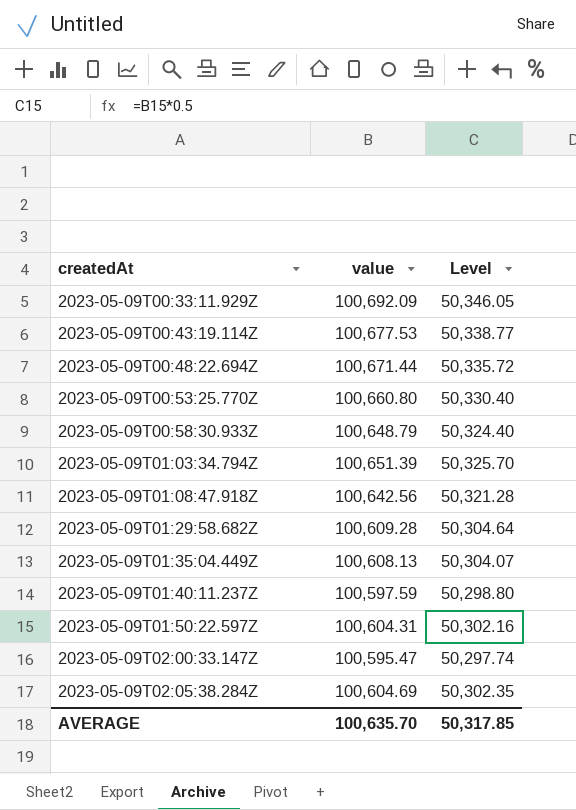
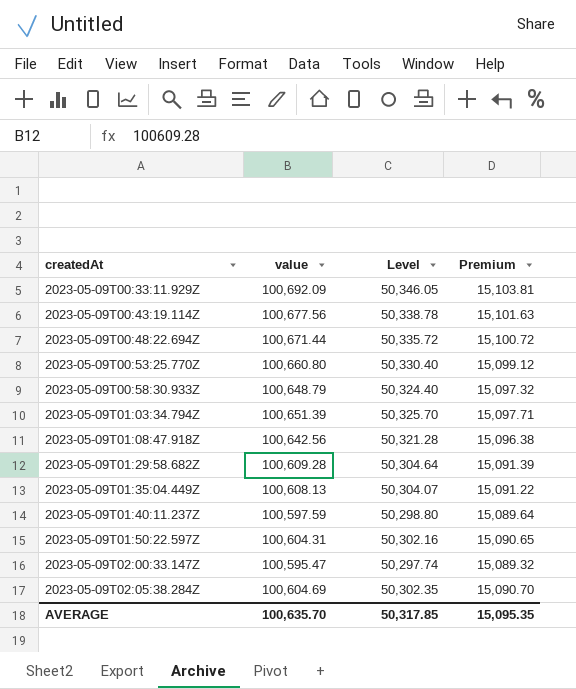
column Premium | formula: none -> [value] * 0.15
2023-05-09T00:43:19.114Z | value: 100,677.53 -> 100,677.56
2023-05-09T00:43:19.114Z | Level: 50,338.77 -> 50,338.78

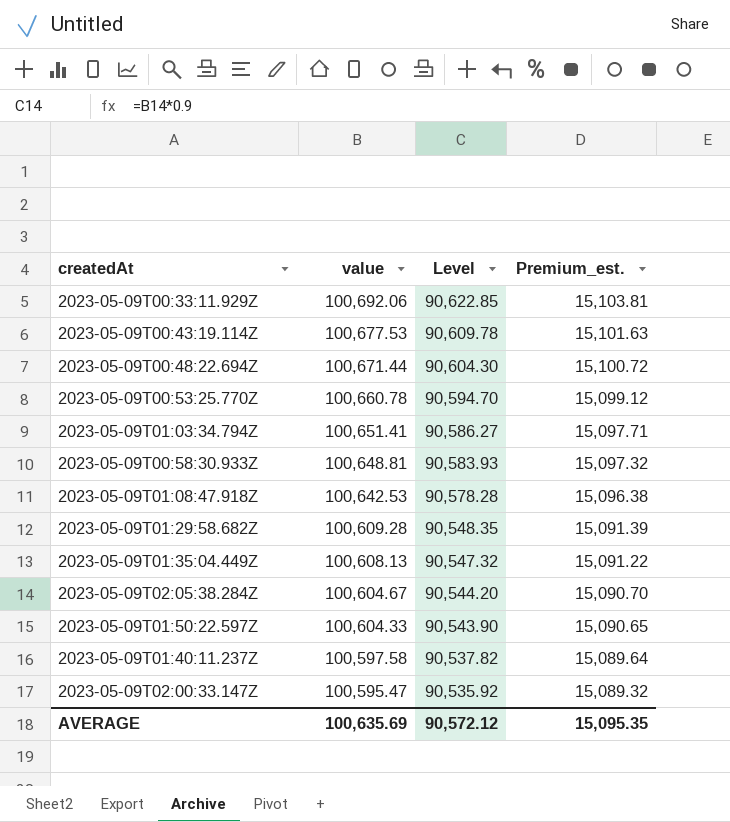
row order: createdAt ascending -> value descending
column Level | formula: [value] * 0.5 -> [value] * 0.9
column name: Premium -> Premium_est.
2023-05-09T00:33:11.929Z | value: 100,692.09 -> 100,692.06
2023-05-09T00:43:19.114Z | value: 100,677.56 -> 100,677.53
2023-05-09T00:53:25.770Z | value: 100,660.80 -> 100,660.78
2023-05-09T01:03:34.794Z | value: 100,651.39 -> 100,651.41
2023-05-09T00:58:30.933Z | value: 100,648.79 -> 100,648.81
2023-05-09T01:08:47.918Z | value: 100,642.56 -> 100,642.53
2023-05-09T02:05:38.284Z | value: 100,604.69 -> 100,604.67
2023-05-09T01:50:22.597Z | value: 100,604.31 -> 100,604.33
2023-05-09T01:40:11.237Z | value: 100,597.59 -> 100,597.58
AVERAGE | value: 100,635.70 -> 100,635.69
AVERAGE | Level: 50,317.85 -> 90,572.12

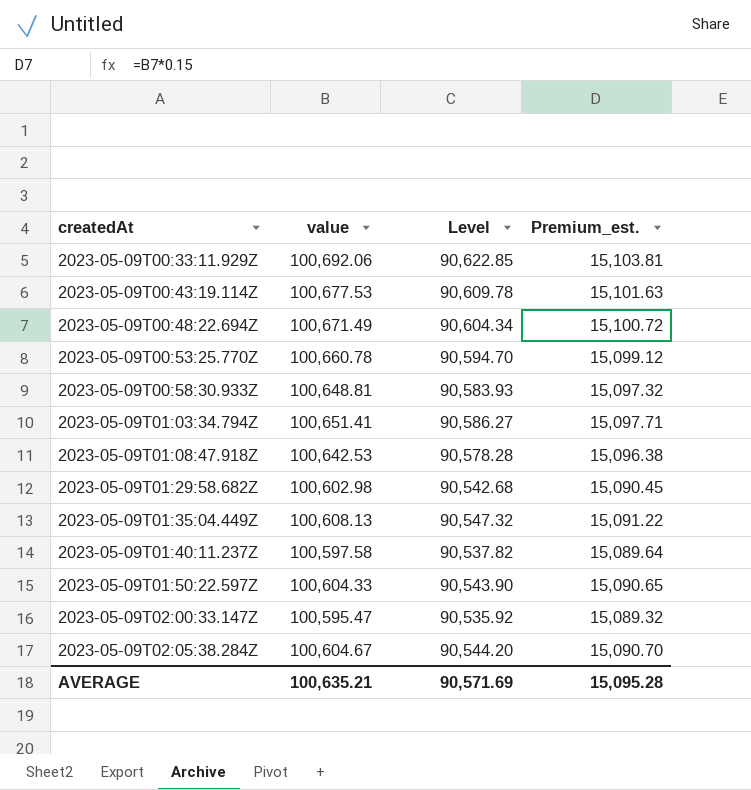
row order: value descending -> createdAt ascending
2023-05-09T00:48:22.694Z | value: 100,671.44 -> 100,671.49
2023-05-09T00:48:22.694Z | Level: 90,604.30 -> 90,604.34
2023-05-09T01:29:58.682Z | value: 100,609.28 -> 100,602.98
2023-05-09T01:29:58.682Z | Level: 90,548.35 -> 90,542.68
2023-05-09T01:29:58.682Z | Premium_est.: 15,091.39 -> 15,090.45
AVERAGE | value: 100,635.69 -> 100,635.21
AVERAGE | Level: 90,572.12 -> 90,571.69
AVERAGE | Premium_est.: 15,095.35 -> 15,095.28

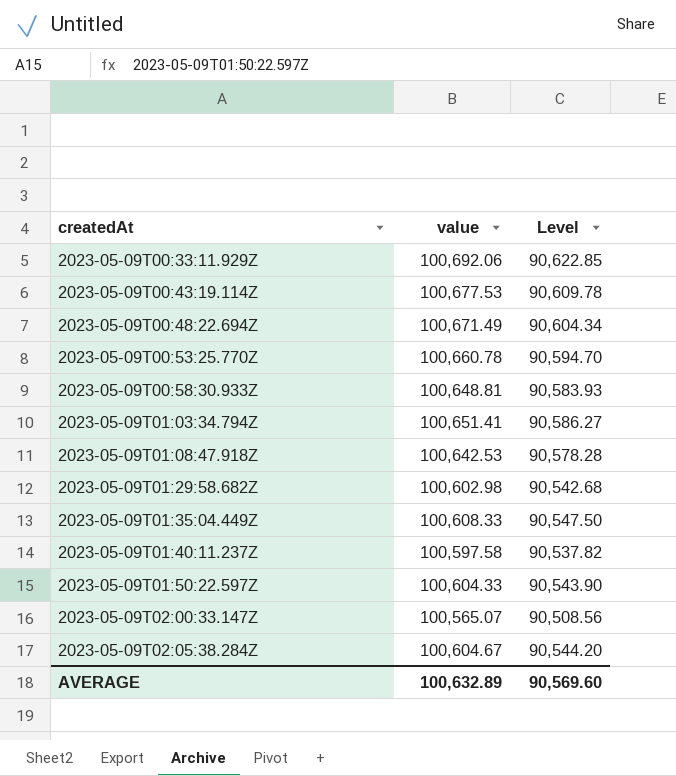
column Premium_est. | formula: [value] * 0.15 -> none
2023-05-09T01:35:04.449Z | value: 100,608.13 -> 100,608.33
2023-05-09T01:35:04.449Z | Level: 90,547.32 -> 90,547.50
2023-05-09T02:00:33.147Z | value: 100,595.47 -> 100,565.07
2023-05-09T02:00:33.147Z | Level: 90,535.92 -> 90,508.56
AVERAGE | value: 100,635.21 -> 100,632.89
AVERAGE | Level: 90,571.69 -> 90,569.60

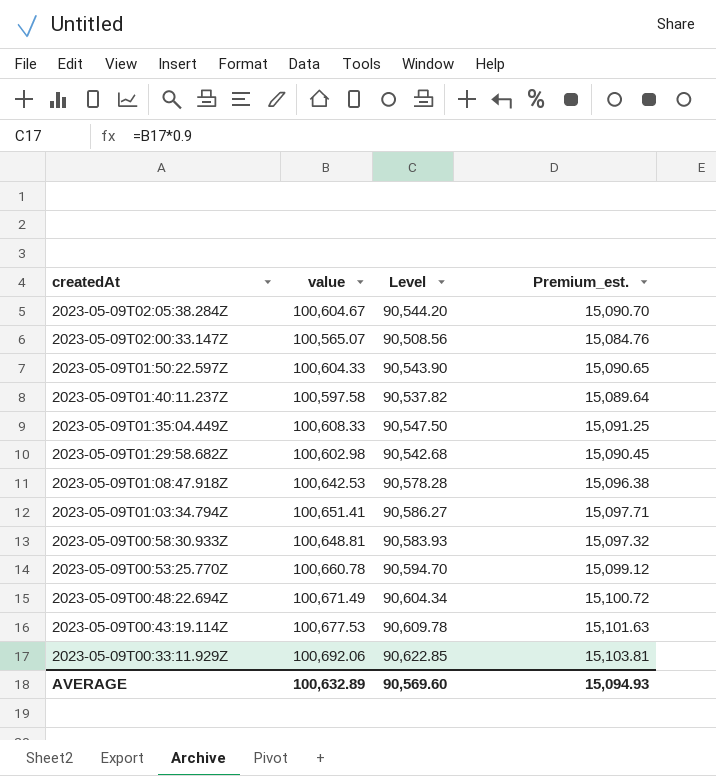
row order: createdAt ascending -> createdAt descending
column Premium_est. | formula: none -> [value] * 0.15

